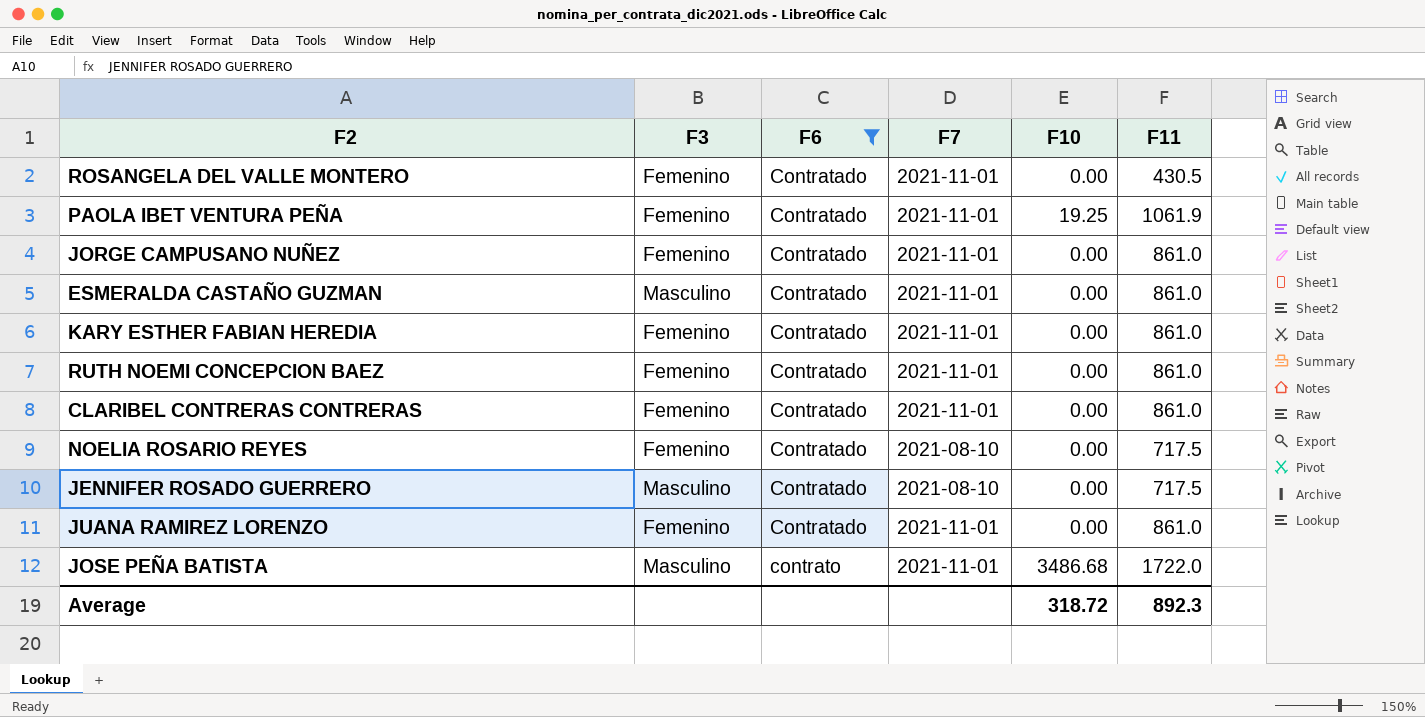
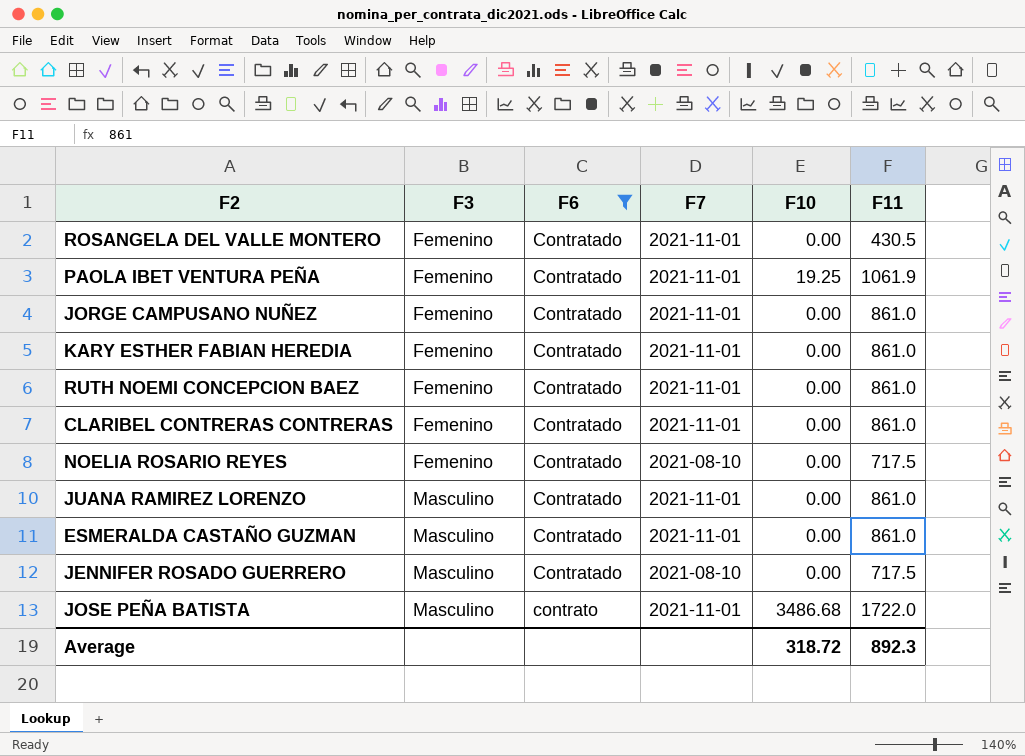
row order: F6 ascending -> F3 ascending
JUANA RAMIREZ LORENZO | F3: Femenino -> Masculino

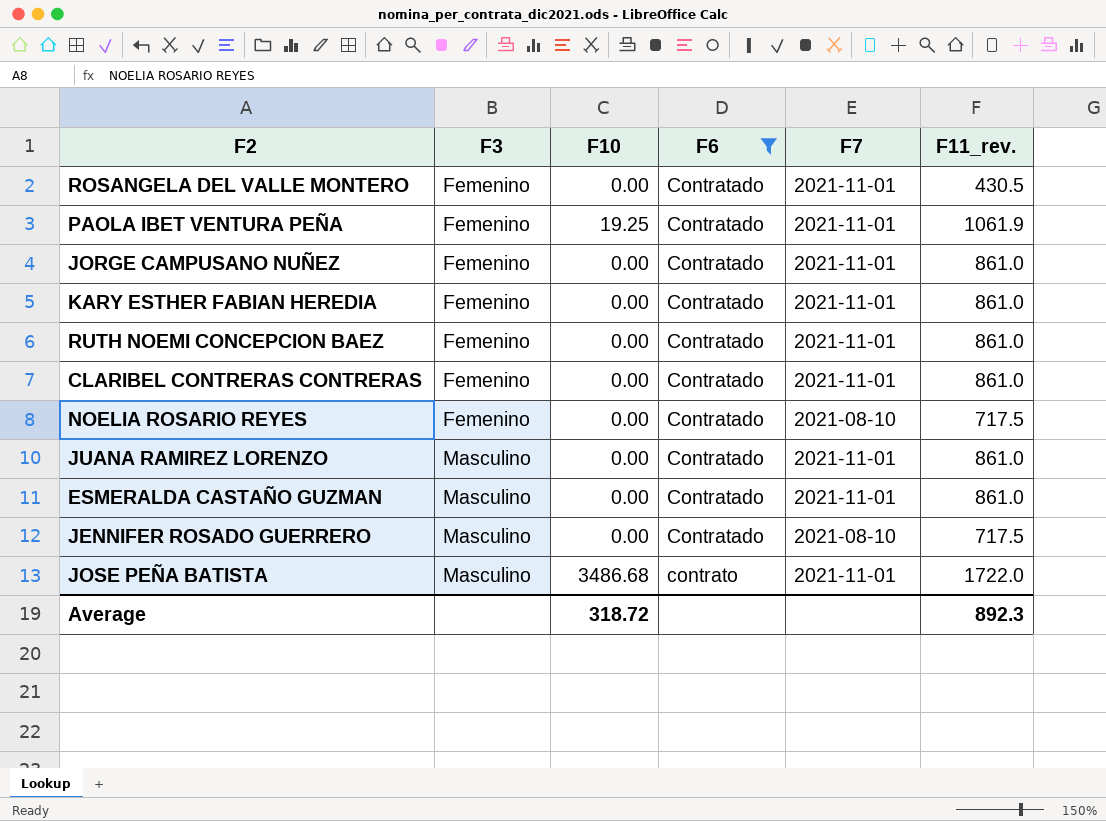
column F10 | position: 5 -> 3
column name: F11 -> F11_rev.

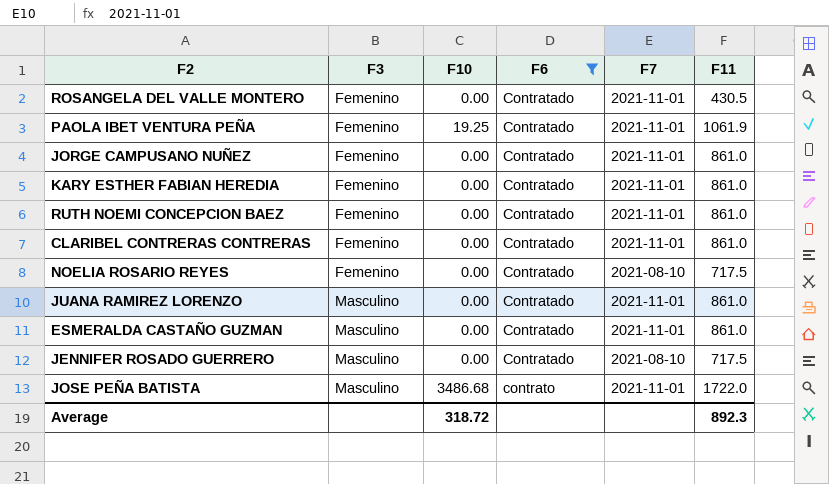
column name: F11_rev. -> F11

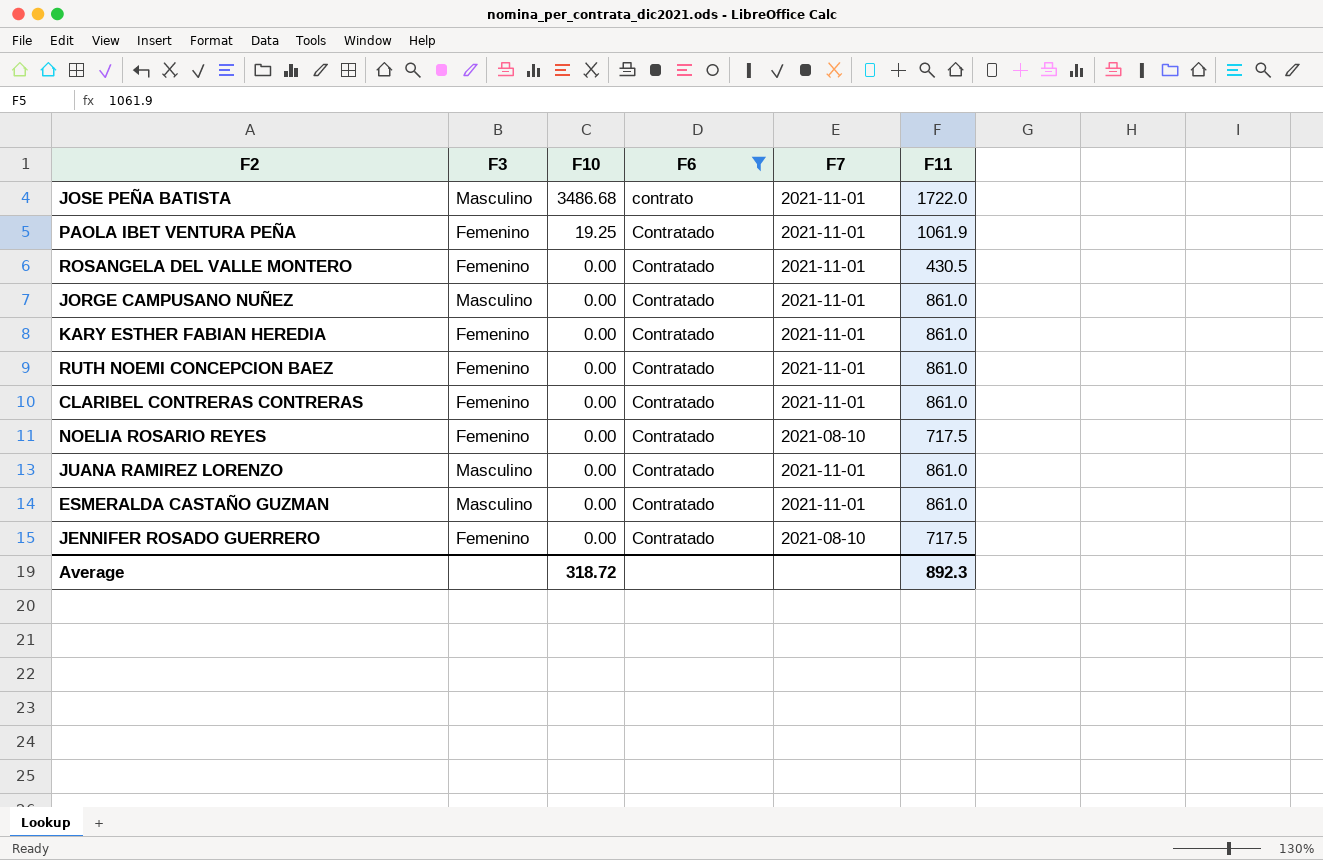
row order: F3 ascending -> F10 descending
JORGE CAMPUSANO NUÑEZ | F3: Femenino -> Masculino
JENNIFER ROSADO GUERRERO | F3: Masculino -> Femenino

